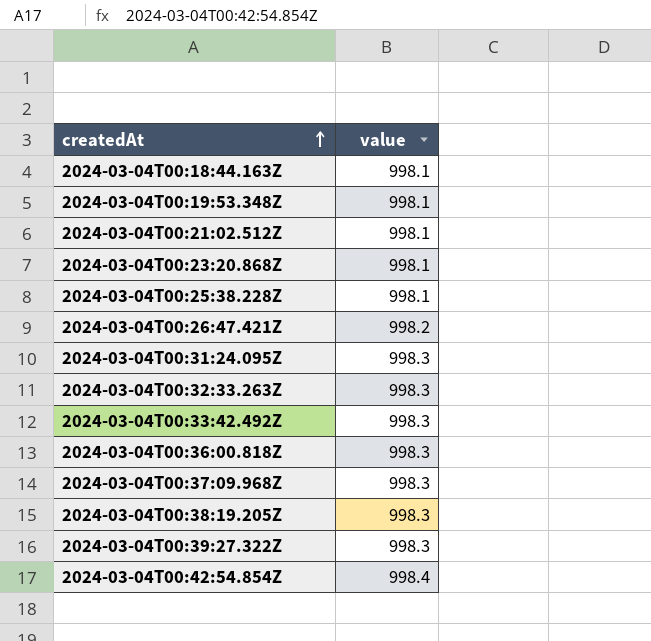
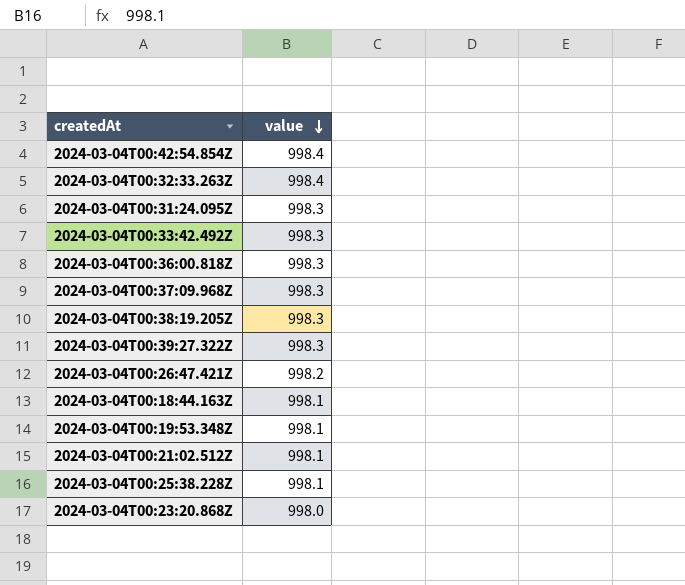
row order: createdAt ascending -> value descending
2024-03-04T00:32:33.263Z | value: 998.3 -> 998.4
2024-03-04T00:23:20.868Z | value: 998.1 -> 998.0

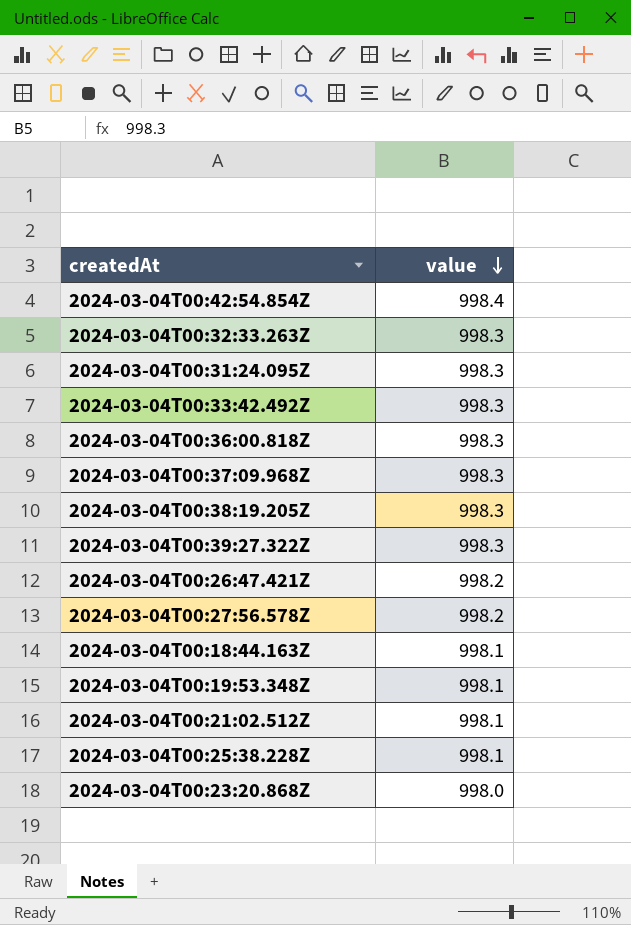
2024-03-04T00:32:33.263Z | value: 998.4 -> 998.3
row 2024-03-04T00:27:56.578Z: none -> 998.2

